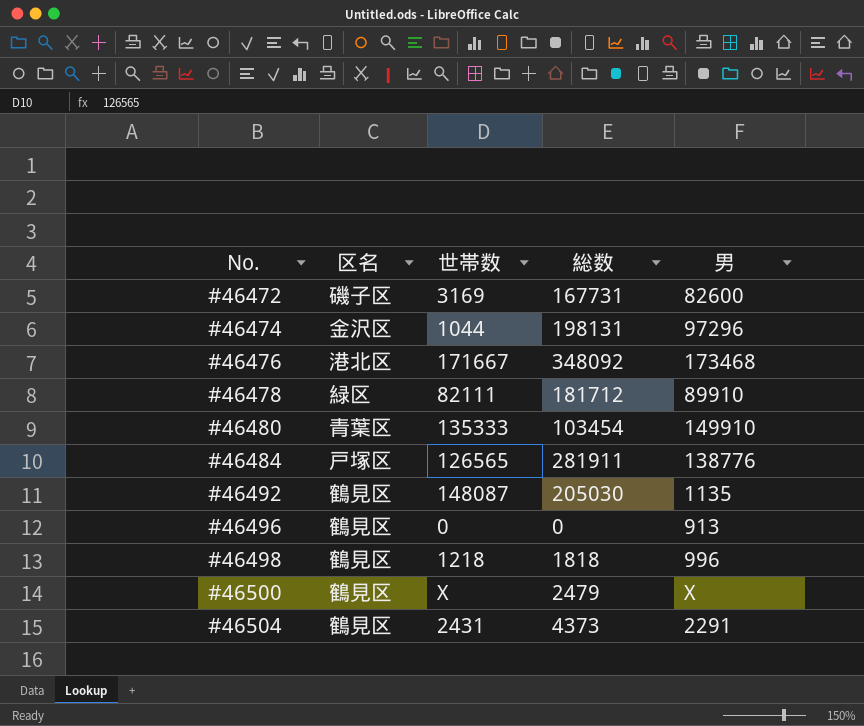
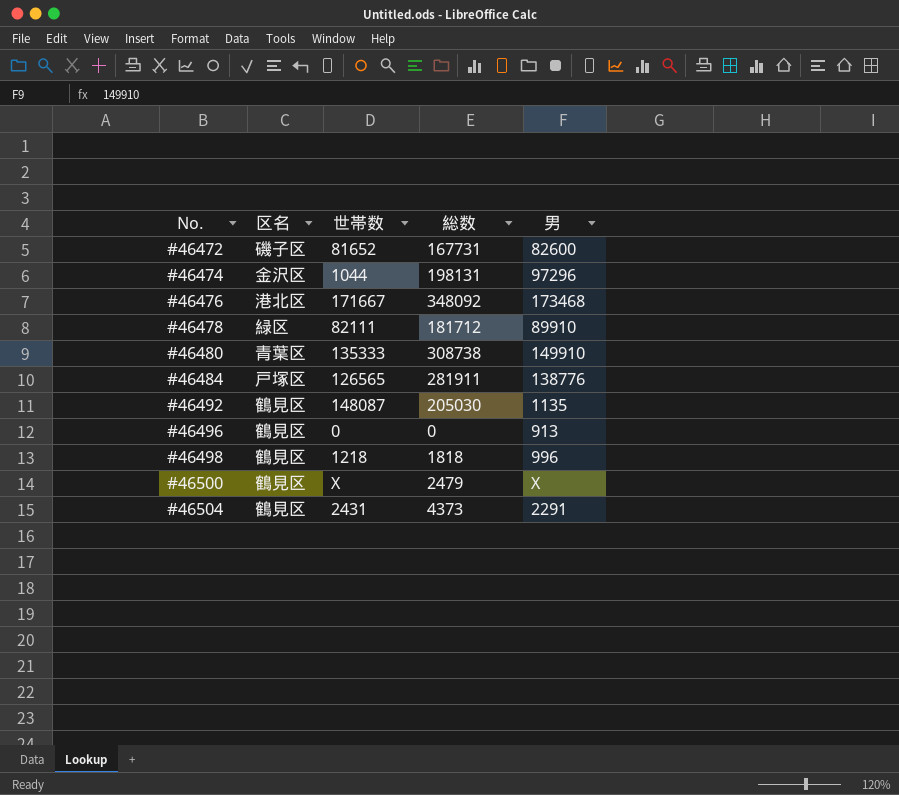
#46472 | 世帯数: 3169 -> 81652
#46480 | 総数: 103454 -> 308738

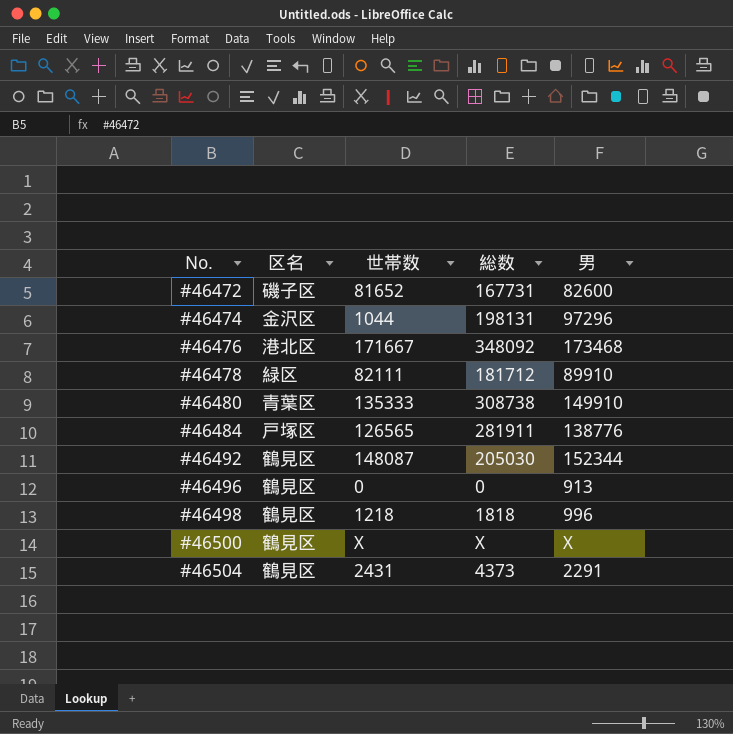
#46492 | 男: 1135 -> 152344
#46500 | 総数: 2479 -> X

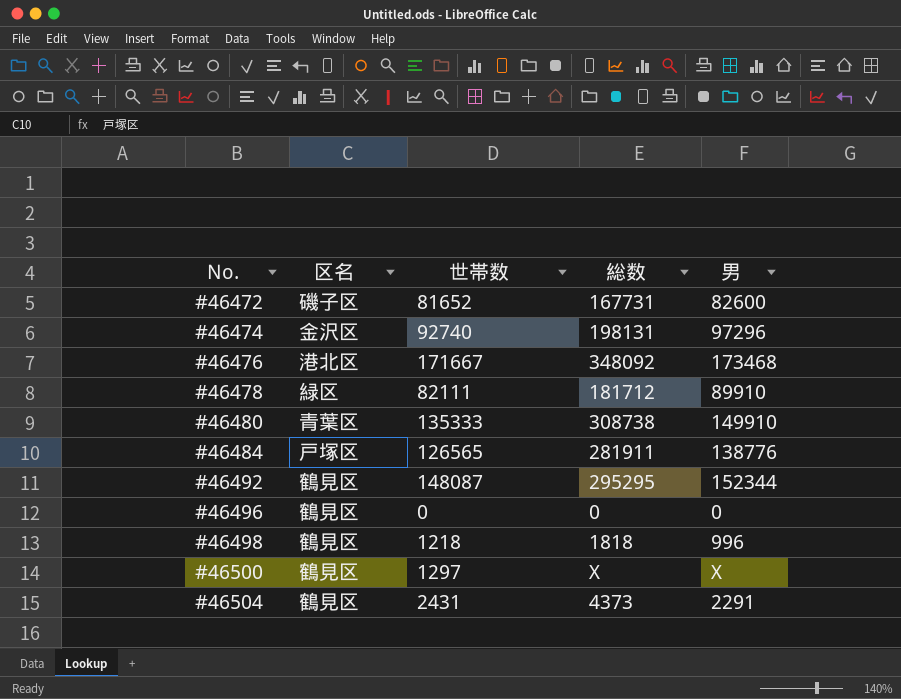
#46474 | 世帯数: 1044 -> 92740
#46492 | 総数: 205030 -> 295295
#46496 | 男: 913 -> 0
#46500 | 世帯数: X -> 1297

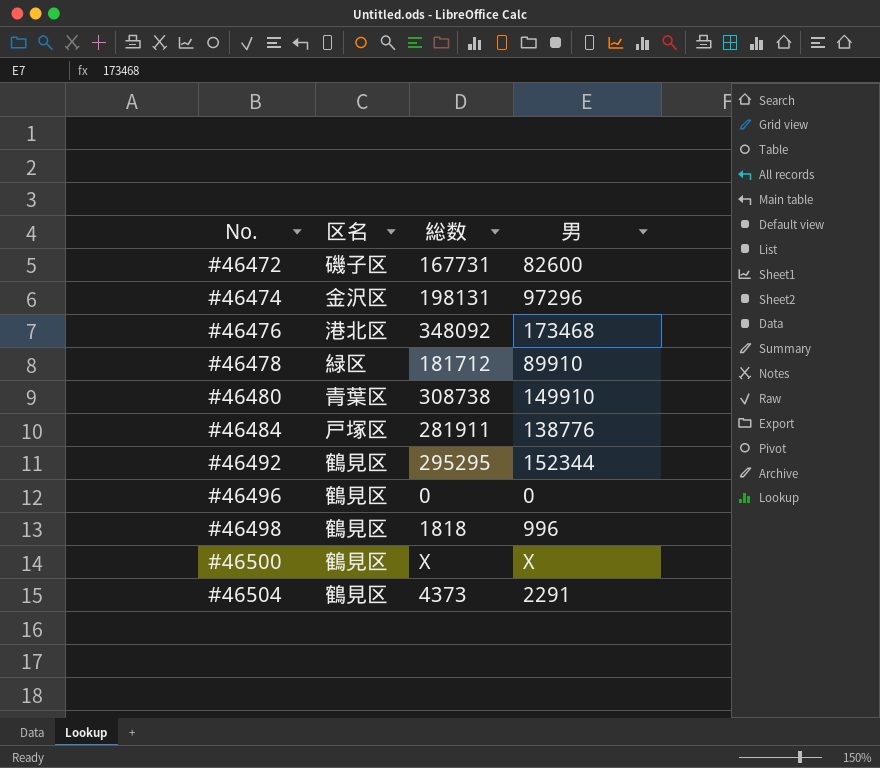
column 世帯数 | position: 3 -> none

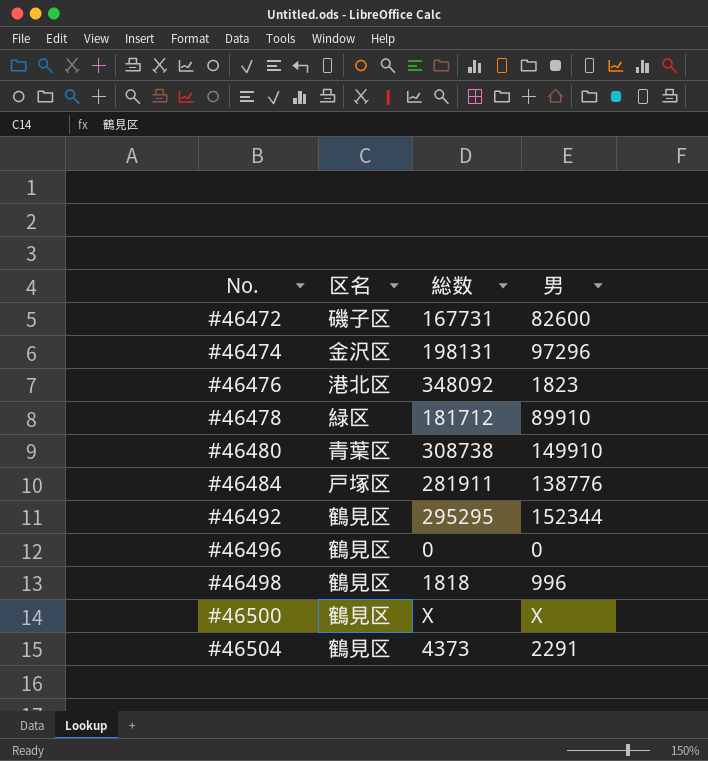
#46476 | 男: 173468 -> 1823

